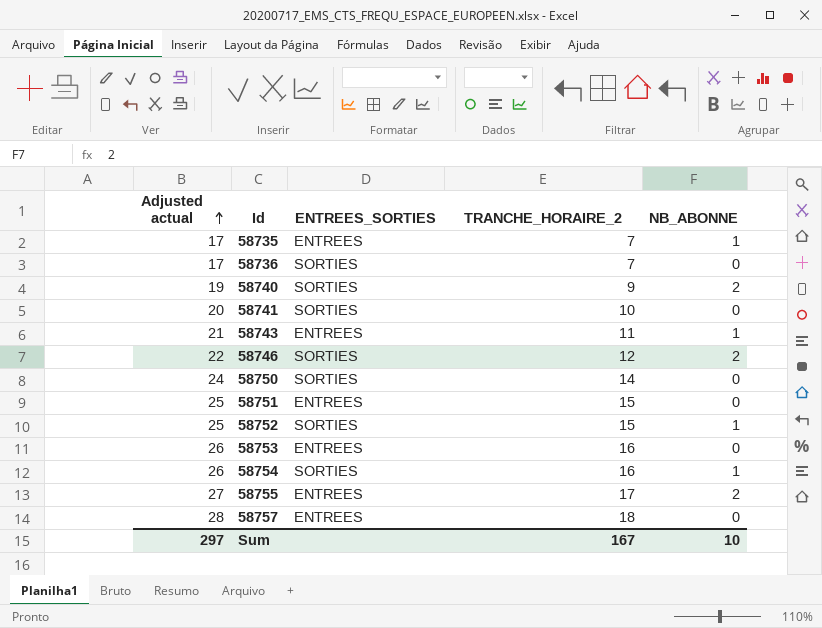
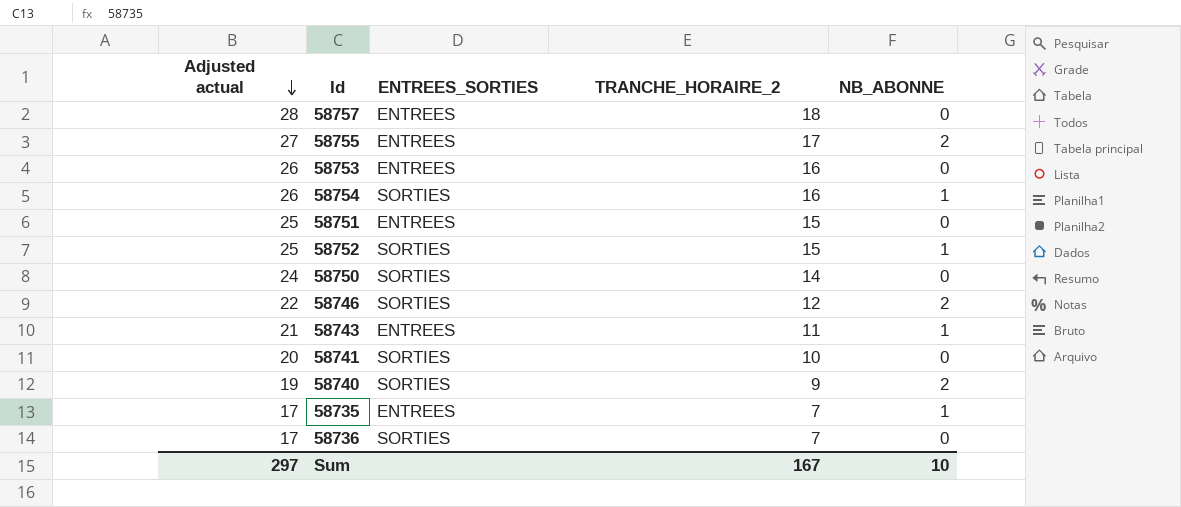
row order: Adjusted actual ascending -> Adjusted actual descending

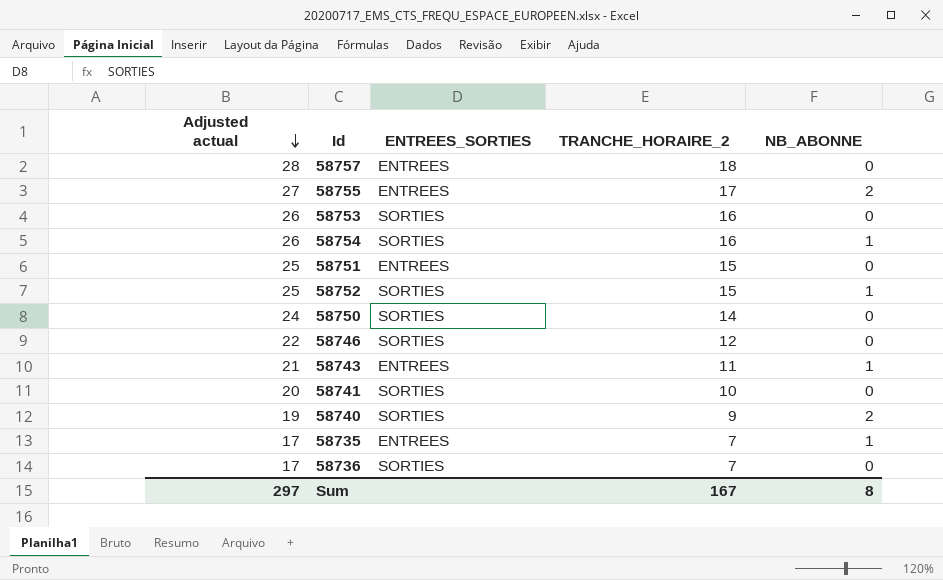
58753 | ENTREES_SORTIES: ENTREES -> SORTIES
58746 | NB_ABONNE: 2 -> 0
Sum | NB_ABONNE: 10 -> 8

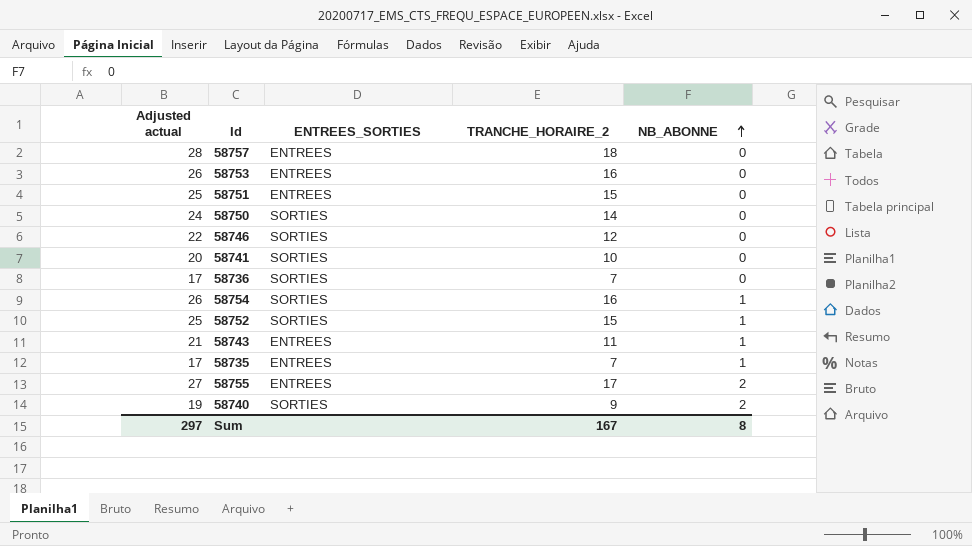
row order: Adjusted actual descending -> NB_ABONNE ascending
58753 | ENTREES_SORTIES: SORTIES -> ENTREES

